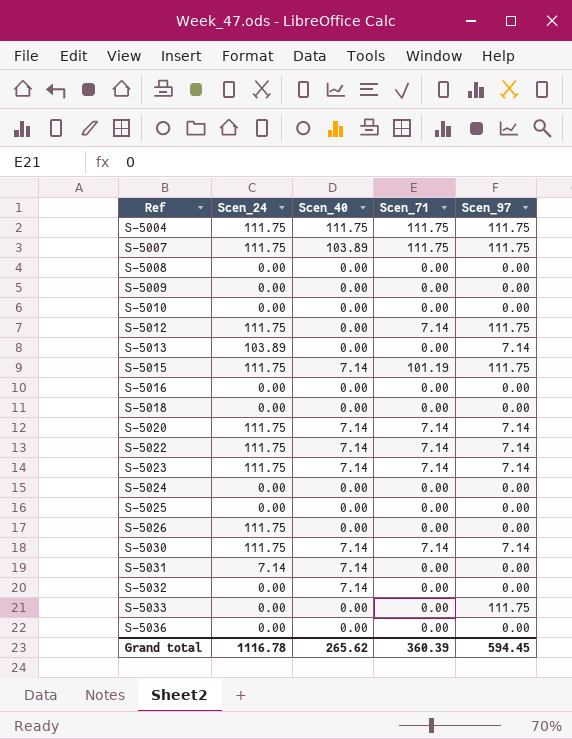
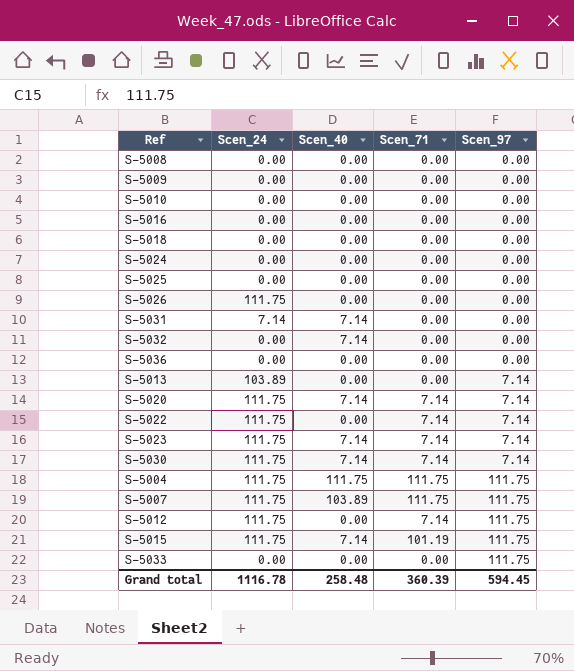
row order: Ref ascending -> Scen_97 ascending
S-5022 | Scen_40: 7.14 -> 0.00
Grand total | Scen_40: 265.62 -> 258.48

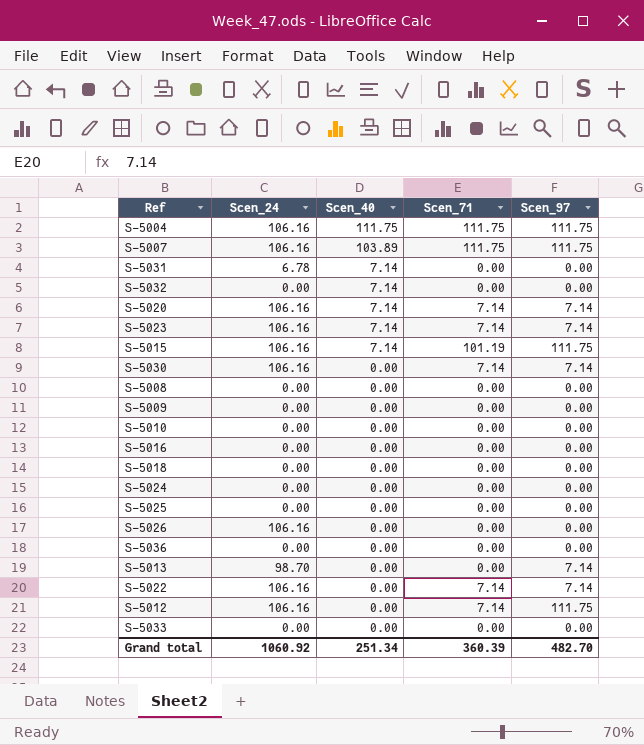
row order: Scen_97 ascending -> Scen_40 descending
S-5004 | Scen_24: 111.75 -> 106.16
S-5007 | Scen_24: 111.75 -> 106.16
S-5031 | Scen_24: 7.14 -> 6.78
S-5020 | Scen_24: 111.75 -> 106.16
S-5023 | Scen_24: 111.75 -> 106.16
S-5015 | Scen_24: 111.75 -> 106.16
S-5030 | Scen_24: 111.75 -> 106.16
S-5030 | Scen_40: 7.14 -> 0.00
S-5026 | Scen_24: 111.75 -> 106.16
S-5013 | Scen_24: 103.89 -> 98.70
S-5022 | Scen_24: 111.75 -> 106.16
S-5012 | Scen_24: 111.75 -> 106.16
S-5033 | Scen_97: 111.75 -> 0.00
Grand total | Scen_24: 1116.78 -> 1060.92
Grand total | Scen_40: 258.48 -> 251.34
Grand total | Scen_97: 594.45 -> 482.70

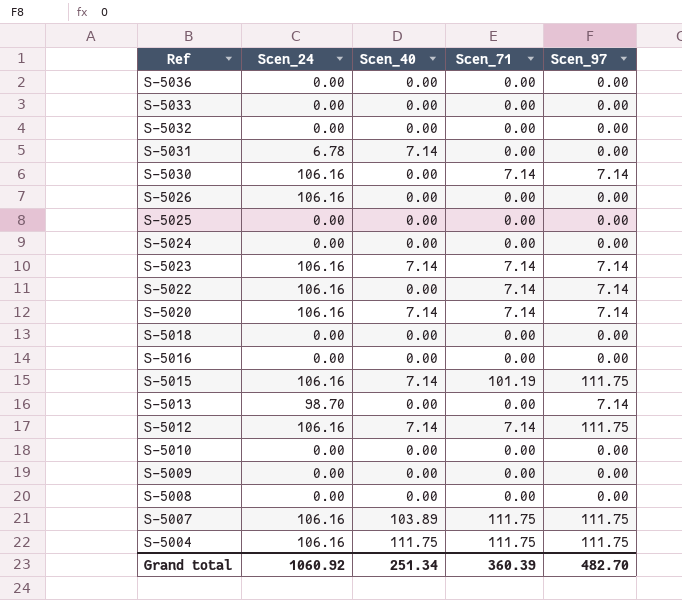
row order: Scen_40 descending -> Ref descending
S-5032 | Scen_40: 7.14 -> 0.00
S-5012 | Scen_40: 0.00 -> 7.14

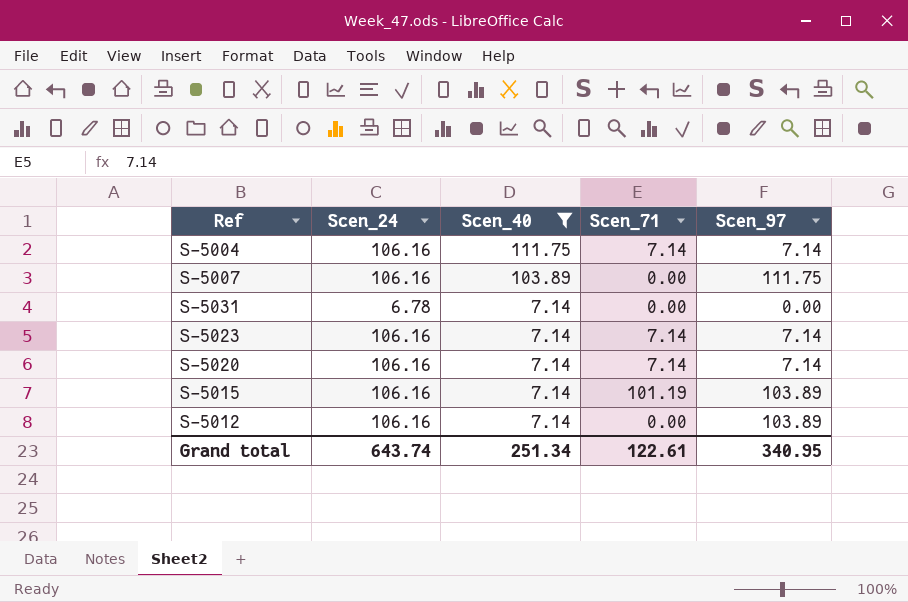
filter: none -> Scen_40 != 0.00
row order: Ref descending -> Scen_40 descending
S-5004 | Scen_71: 111.75 -> 7.14
S-5004 | Scen_97: 111.75 -> 7.14
S-5007 | Scen_71: 111.75 -> 0.00
S-5015 | Scen_97: 111.75 -> 103.89
S-5012 | Scen_71: 7.14 -> 0.00
S-5012 | Scen_97: 111.75 -> 103.89
Grand total | Scen_24: 1060.92 -> 643.74
Grand total | Scen_71: 360.39 -> 122.61
Grand total | Scen_97: 482.70 -> 340.95

